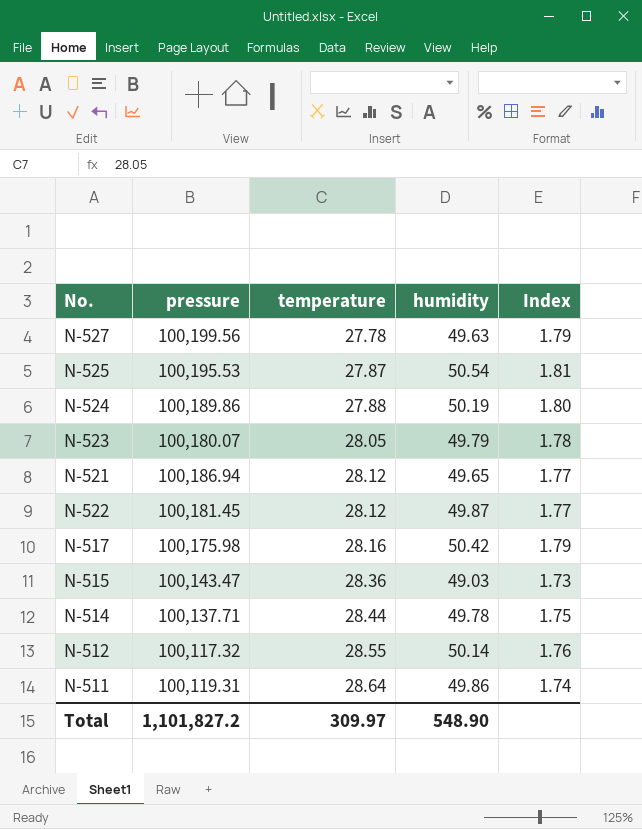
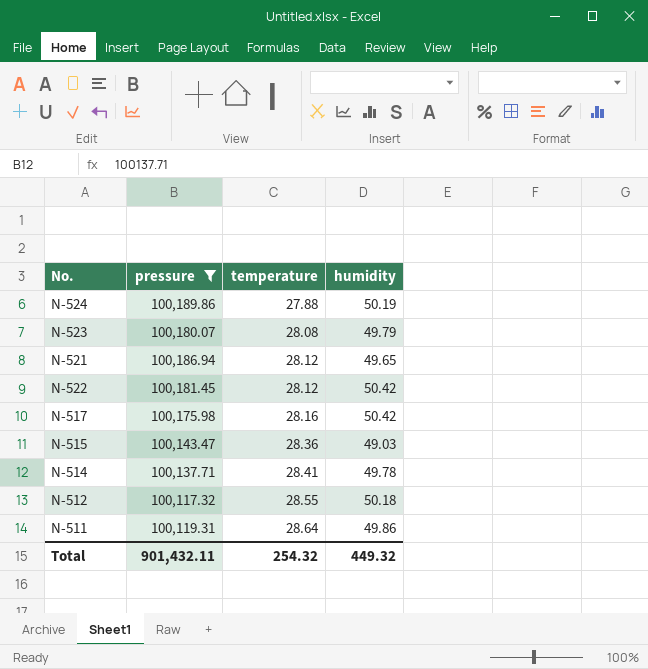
filter: none -> pressure <= 100,189.86
column Index | formula: [humidity] / [temperature] -> none
N-523 | temperature: 28.05 -> 28.08
N-522 | humidity: 49.87 -> 50.42
N-514 | temperature: 28.44 -> 28.41
N-512 | humidity: 50.14 -> 50.18
Total | pressure: 1,101,827.2 -> 901,432.11
Total | temperature: 309.97 -> 254.32
Total | humidity: 548.90 -> 449.32

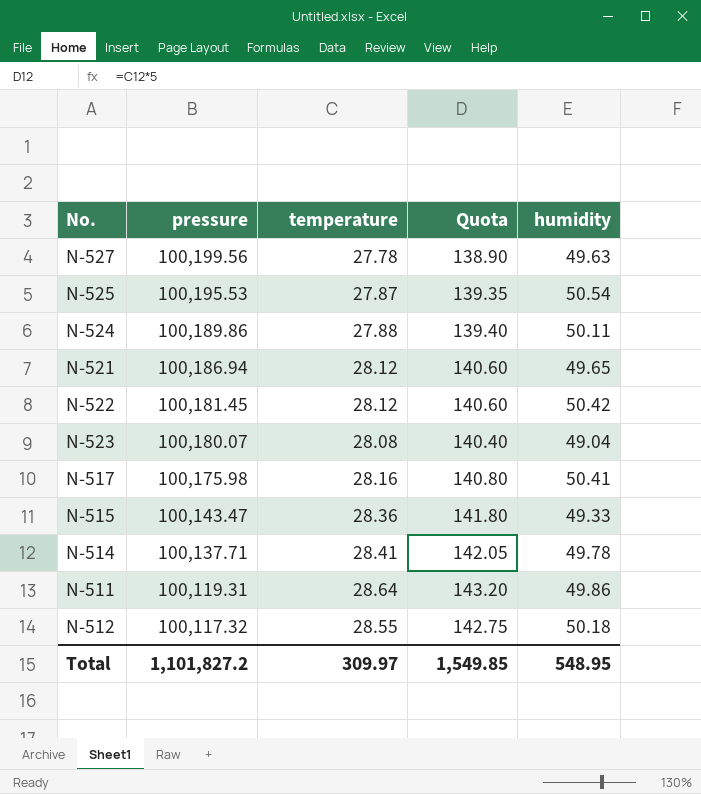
filter: pressure <= 100,189.86 -> none
row order: temperature ascending -> pressure descending
column Quota | formula: none -> [temperature] * 5
N-524 | humidity: 50.19 -> 50.11
N-523 | humidity: 49.79 -> 49.04
N-517 | humidity: 50.42 -> 50.41
N-515 | humidity: 49.03 -> 49.33
Total | pressure: 901,432.11 -> 1,101,827.2
Total | temperature: 254.32 -> 309.97
Total | humidity: 449.32 -> 548.95

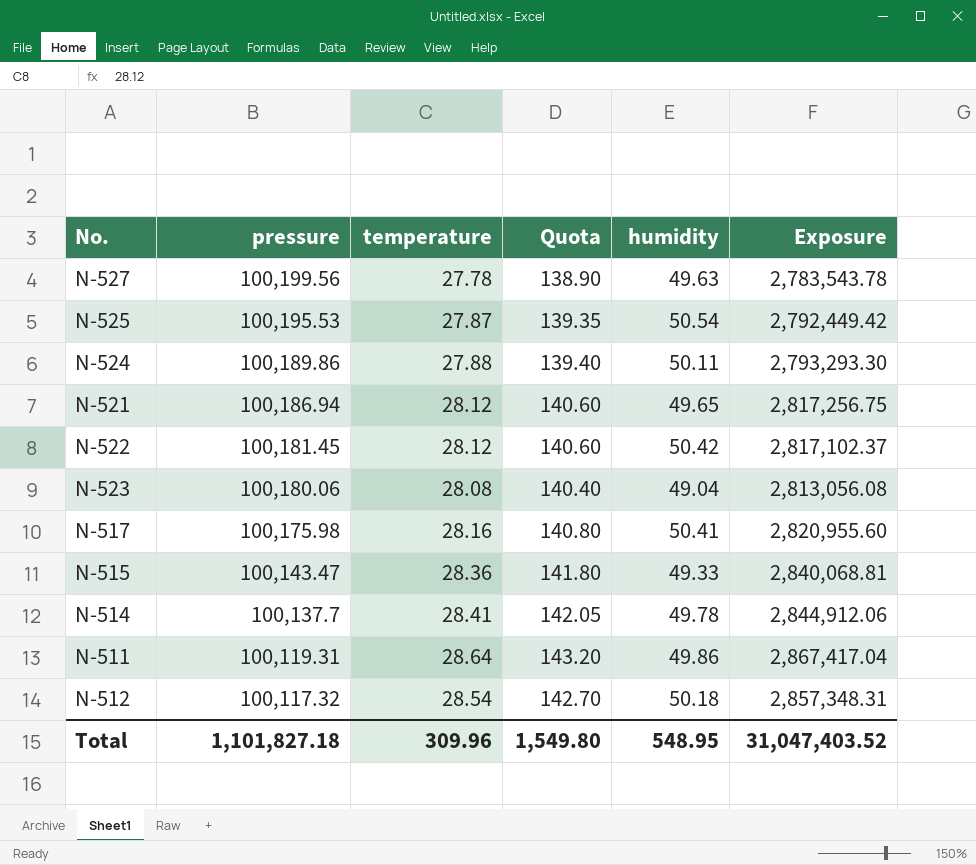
column Exposure | formula: none -> [pressure] * [temperature]
N-523 | pressure: 100,180.07 -> 100,180.06
N-514 | pressure: 100,137.71 -> 100,137.7
N-512 | temperature: 28.55 -> 28.54
N-512 | Quota: 142.75 -> 142.70
Total | pressure: 1,101,827.2 -> 1,101,827.18
Total | temperature: 309.97 -> 309.96
Total | Quota: 1,549.85 -> 1,549.80

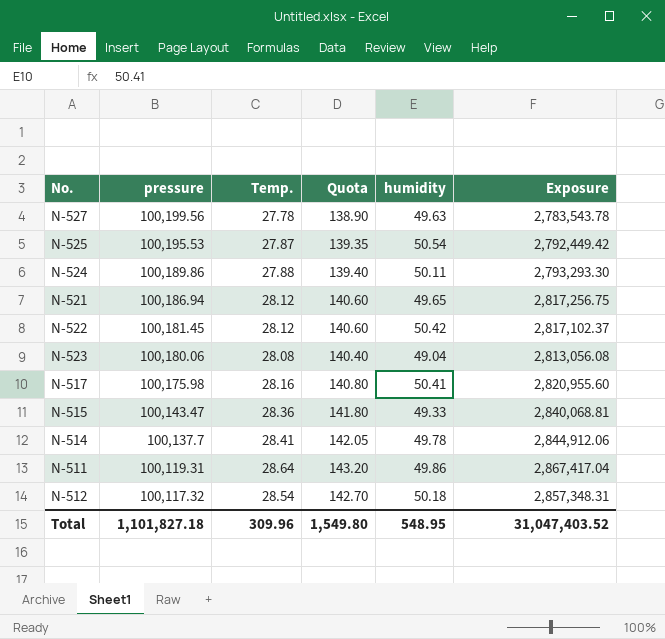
column name: temperature -> Temp.

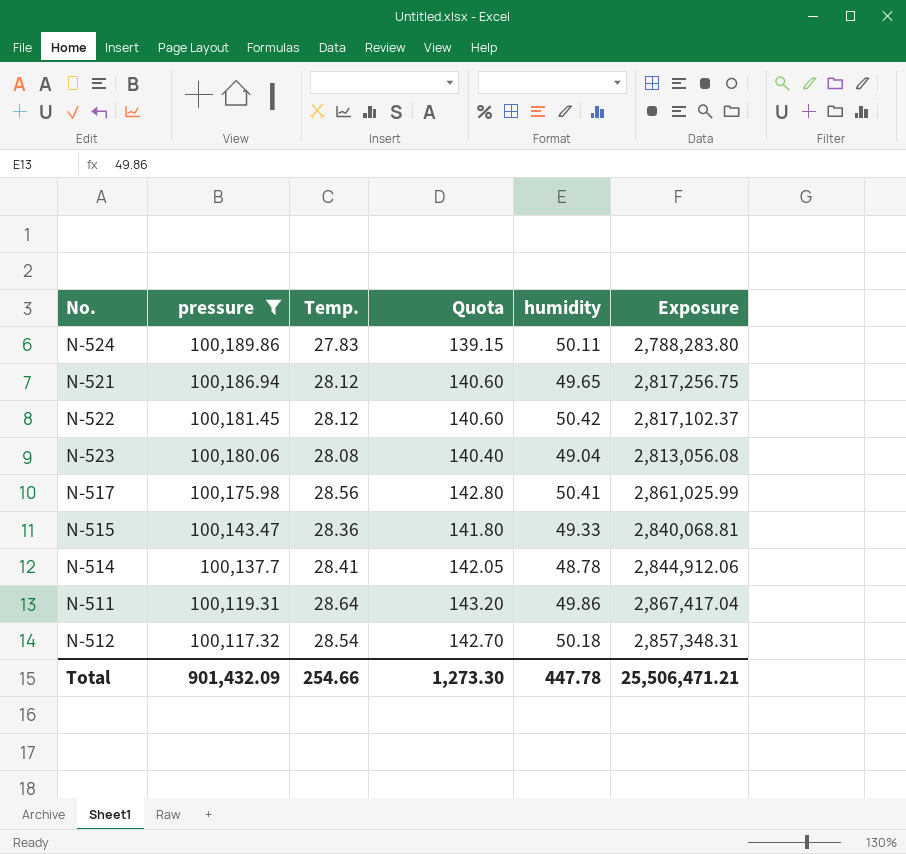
filter: none -> pressure <= 100,189.86
N-524 | Temp.: 27.88 -> 27.83
N-524 | Quota: 139.40 -> 139.15
N-524 | Exposure: 2,793,293.30 -> 2,788,283.80
N-517 | Temp.: 28.16 -> 28.56
N-517 | Quota: 140.80 -> 142.80
N-517 | Exposure: 2,820,955.60 -> 2,861,025.99
N-514 | humidity: 49.78 -> 48.78
Total | pressure: 1,101,827.18 -> 901,432.09
Total | Temp.: 309.96 -> 254.66
Total | Quota: 1,549.80 -> 1,273.30
Total | humidity: 548.95 -> 447.78
Total | Exposure: 31,047,403.52 -> 25,506,471.21

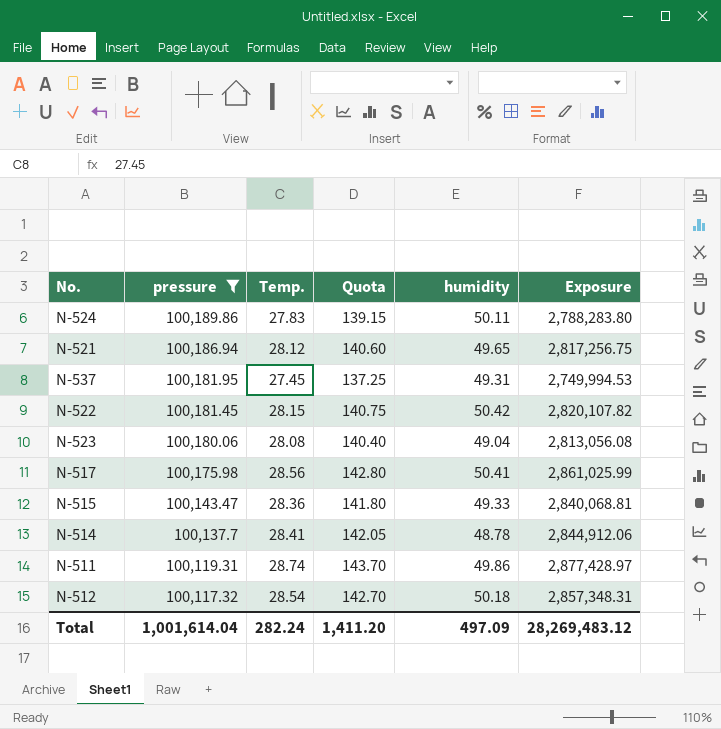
row N-537: none -> 100,181.95 | 27.45 | 137.25 | 49.31 | 2,749,994.53
N-522 | Temp.: 28.12 -> 28.15
N-522 | Quota: 140.60 -> 140.75
N-522 | Exposure: 2,817,102.37 -> 2,820,107.82
N-511 | Temp.: 28.64 -> 28.74
N-511 | Quota: 143.20 -> 143.70
N-511 | Exposure: 2,867,417.04 -> 2,877,428.97
Total | pressure: 901,432.09 -> 1,001,614.04
Total | Temp.: 254.66 -> 282.24
Total | Quota: 1,273.30 -> 1,411.20
Total | humidity: 447.78 -> 497.09
Total | Exposure: 25,506,471.21 -> 28,269,483.12

